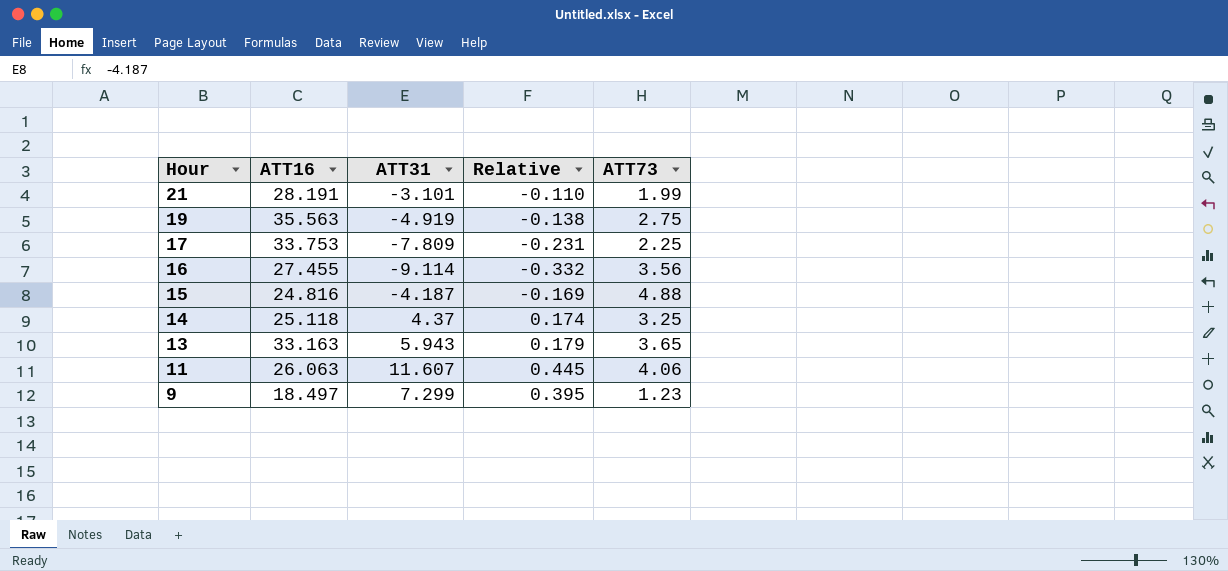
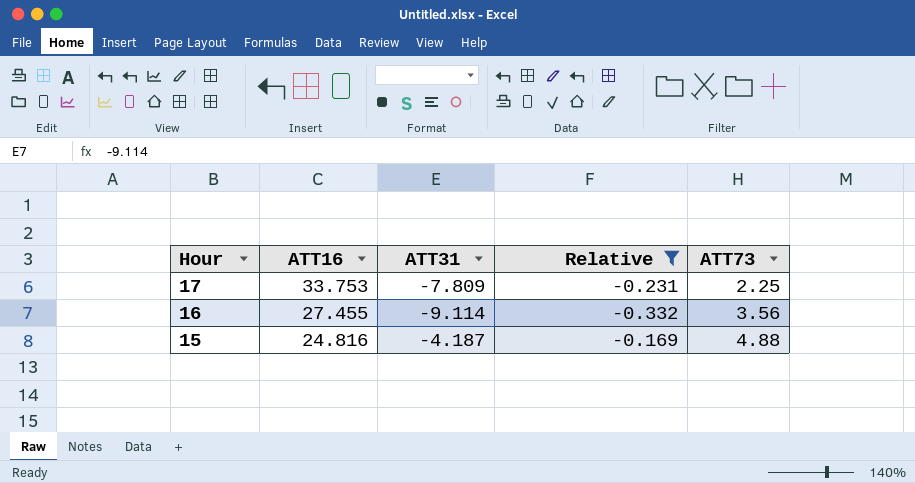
filter: none -> Relative <= -0.169

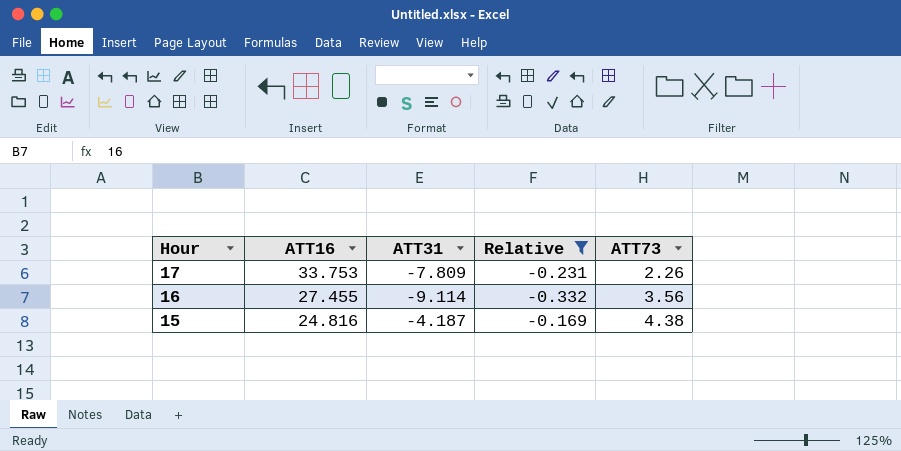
17 | ATT73: 2.25 -> 2.26
15 | ATT73: 4.88 -> 4.38

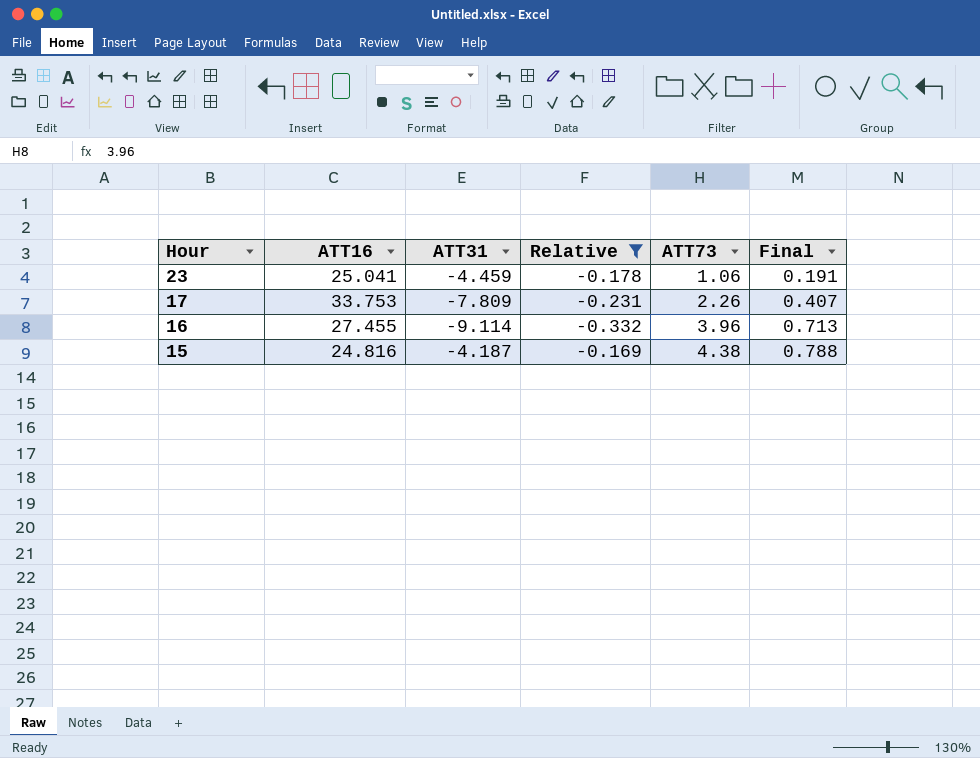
column Final | formula: none -> [ATT73] * 0.18
row 23: none -> 25.041 | -4.459 | -0.178 | 1.06 | 0.191
16 | ATT73: 3.56 -> 3.96

